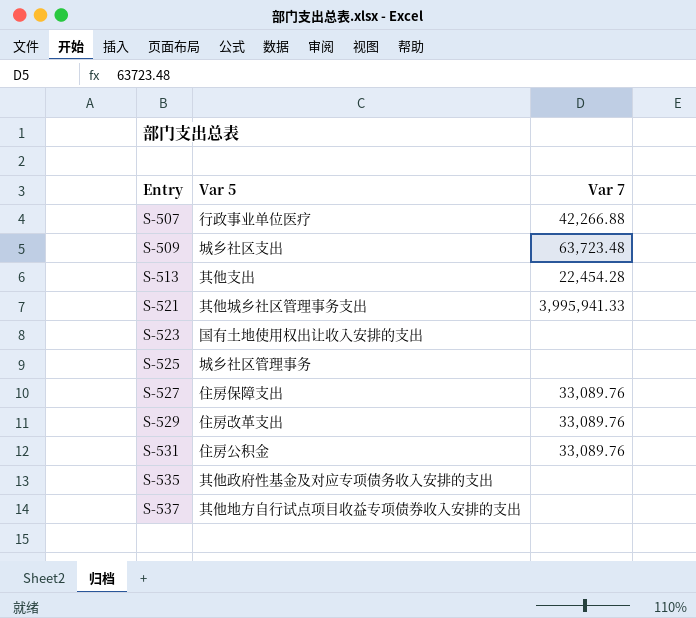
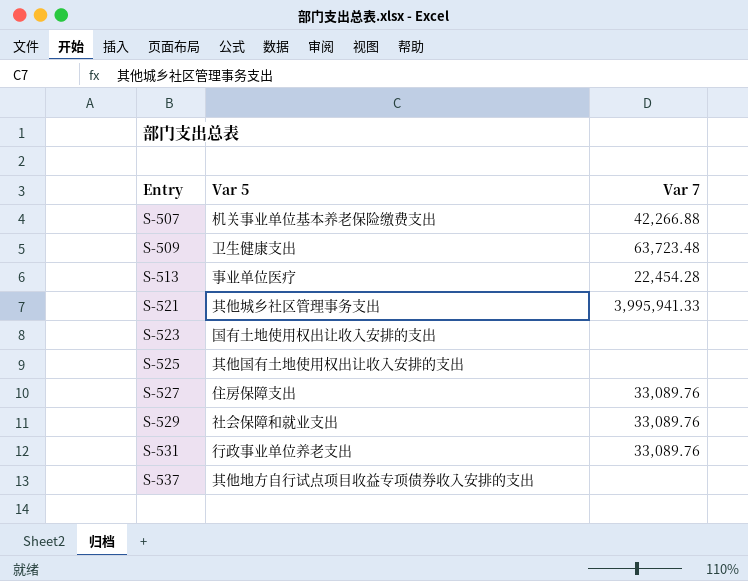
row S-535: 其他政府性基金及对应专项债务收入安排的支出 | none -> none
S-507 | Var 5: 行政事业单位医疗 -> 机关事业单位基本养老保险缴费支出
S-509 | Var 5: 城乡社区支出 -> 卫生健康支出
S-513 | Var 5: 其他支出 -> 事业单位医疗
S-525 | Var 5: 城乡社区管理事务 -> 其他国有土地使用权出让收入安排的支出
S-529 | Var 5: 住房改革支出 -> 社会保障和就业支出
S-531 | Var 5: 住房公积金 -> 行政事业单位养老支出

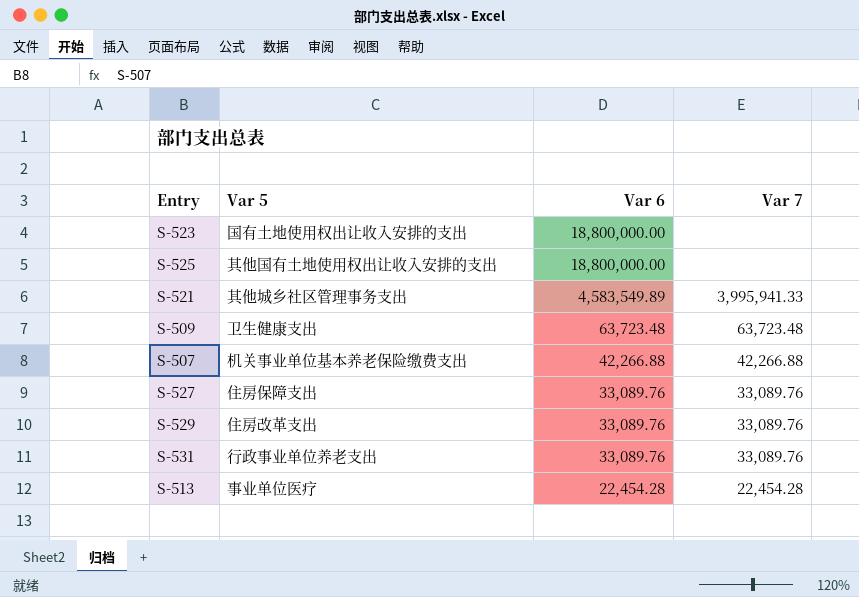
row order: Entry ascending -> Var 6 descending
column Var 6 | position: none -> 3
row S-537: 其他地方自行试点项目收益专项债券收入安排的支出 | none -> none
S-529 | Var 5: 社会保障和就业支出 -> 住房改革支出

